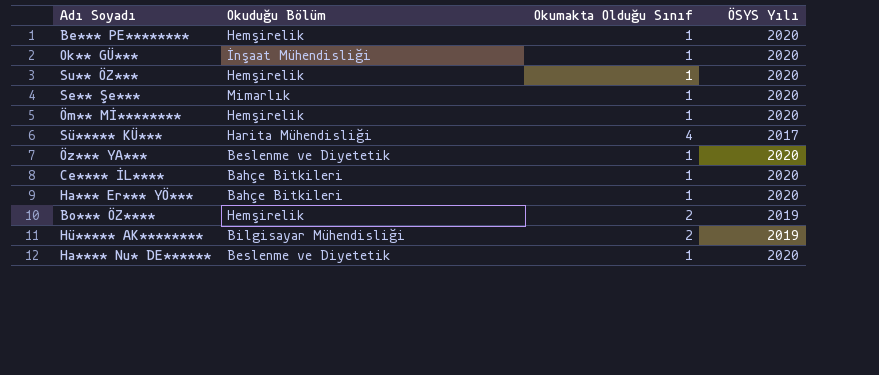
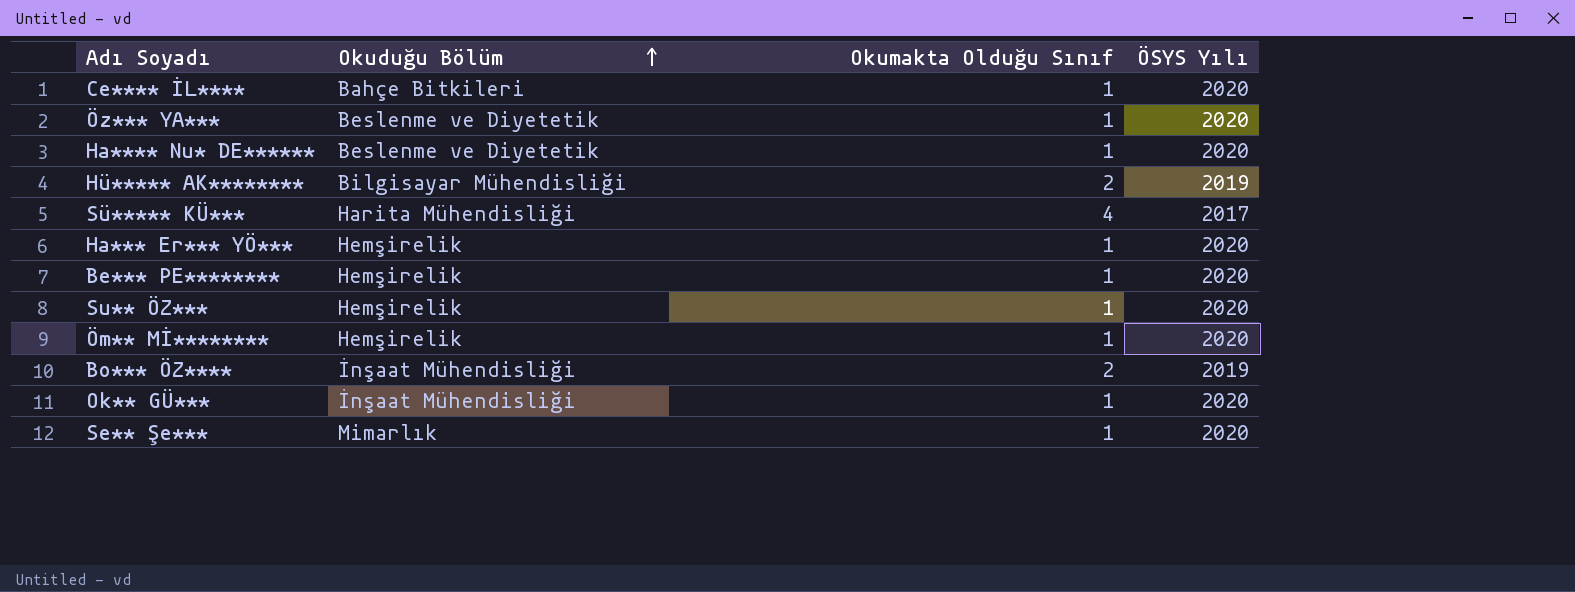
row order: none -> Okuduğu Bölüm ascending
Ha*** Er*** YÖ*** | Okuduğu Bölüm: Bahçe Bitkileri -> Hemşirelik
Bo*** ÖZ**** | Okuduğu Bölüm: Hemşirelik -> İnşaat Mühendisliği

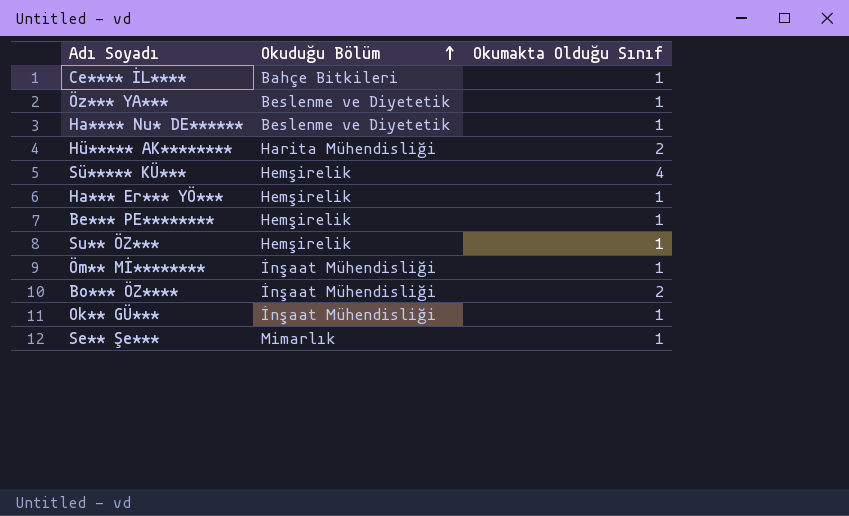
column ÖSYS Yılı | position: 4 -> none
Hü***** AK******** | Okuduğu Bölüm: Bilgisayar Mühendisliği -> Harita Mühendisliği
Sü***** KÜ*** | Okuduğu Bölüm: Harita Mühendisliği -> Hemşirelik
Öm** Mİ******** | Okuduğu Bölüm: Hemşirelik -> İnşaat Mühendisliği

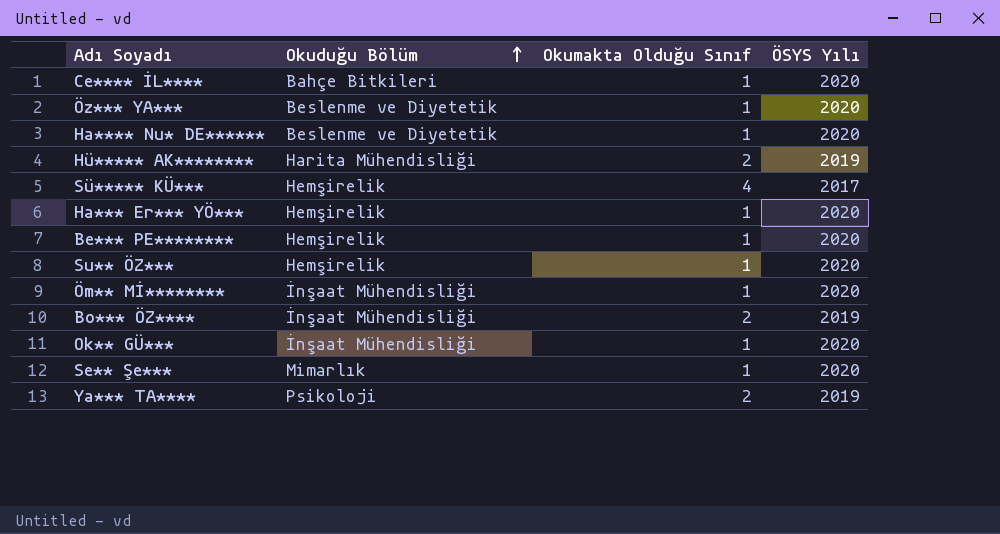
column ÖSYS Yılı | position: none -> 4
row Ya*** TA****: none -> Psikoloji | 2 | 2019

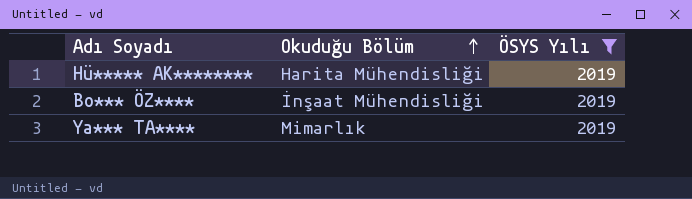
filter: none -> ÖSYS Yılı = 2019
column Okumakta Olduğu Sınıf | position: 3 -> none
Ya*** TA**** | Okuduğu Bölüm: Psikoloji -> Mimarlık

